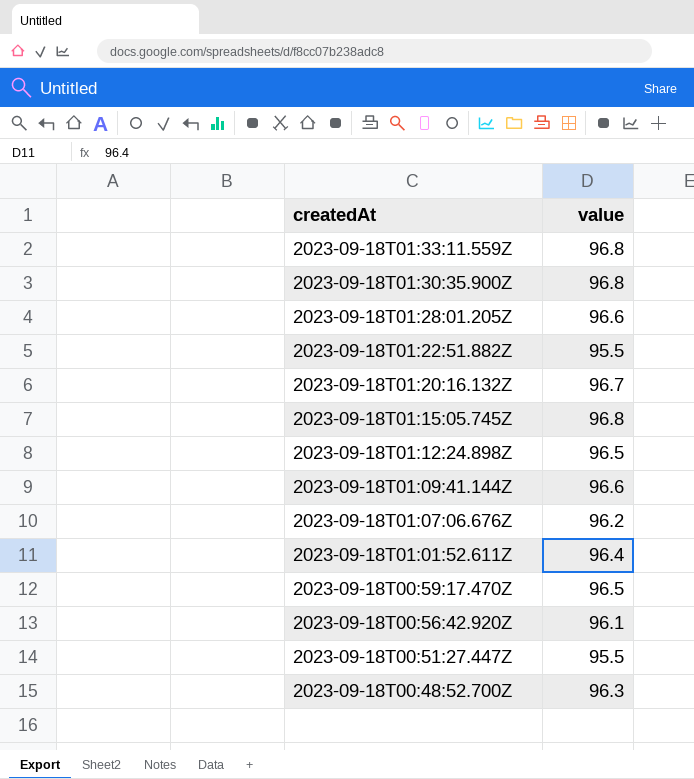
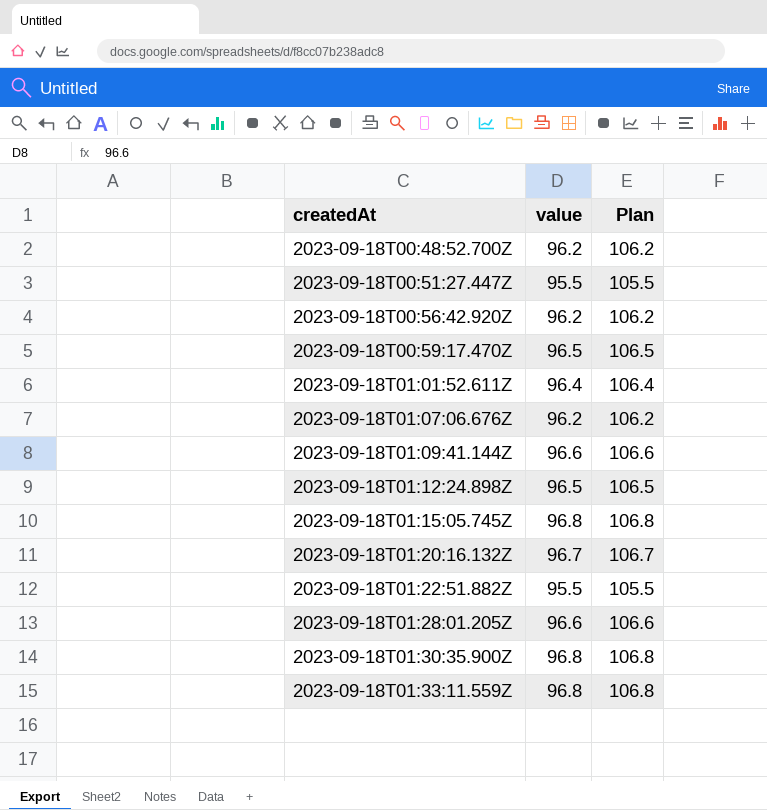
row order: createdAt descending -> createdAt ascending
column Plan | formula: none -> [value] + 10
2023-09-18T00:48:52.700Z | value: 96.3 -> 96.2
2023-09-18T00:56:42.920Z | value: 96.1 -> 96.2

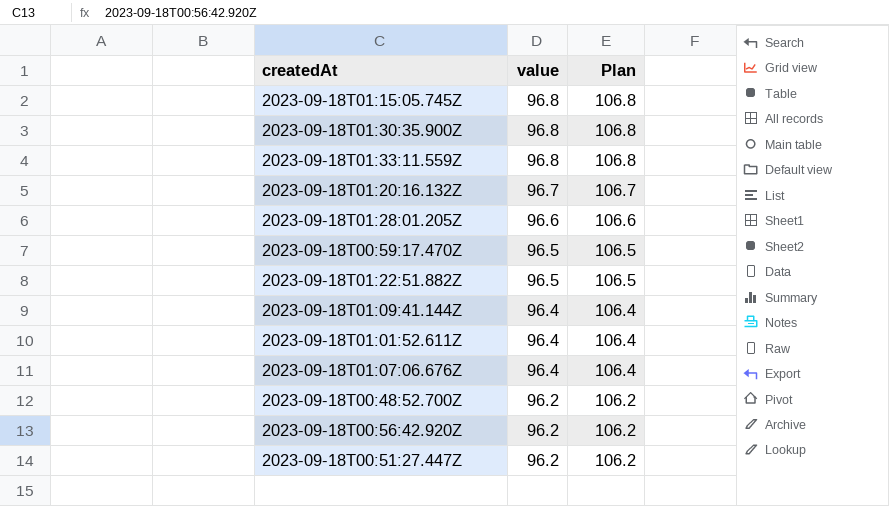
row order: createdAt ascending -> value descending
row 2023-09-18T01:12:24.898Z: 96.5 | 106.5 -> none
2023-09-18T01:22:51.882Z | value: 95.5 -> 96.5
2023-09-18T01:22:51.882Z | Plan: 105.5 -> 106.5
2023-09-18T01:09:41.144Z | value: 96.6 -> 96.4
2023-09-18T01:09:41.144Z | Plan: 106.6 -> 106.4
2023-09-18T01:07:06.676Z | value: 96.2 -> 96.4
2023-09-18T01:07:06.676Z | Plan: 106.2 -> 106.4
2023-09-18T00:51:27.447Z | value: 95.5 -> 96.2
2023-09-18T00:51:27.447Z | Plan: 105.5 -> 106.2

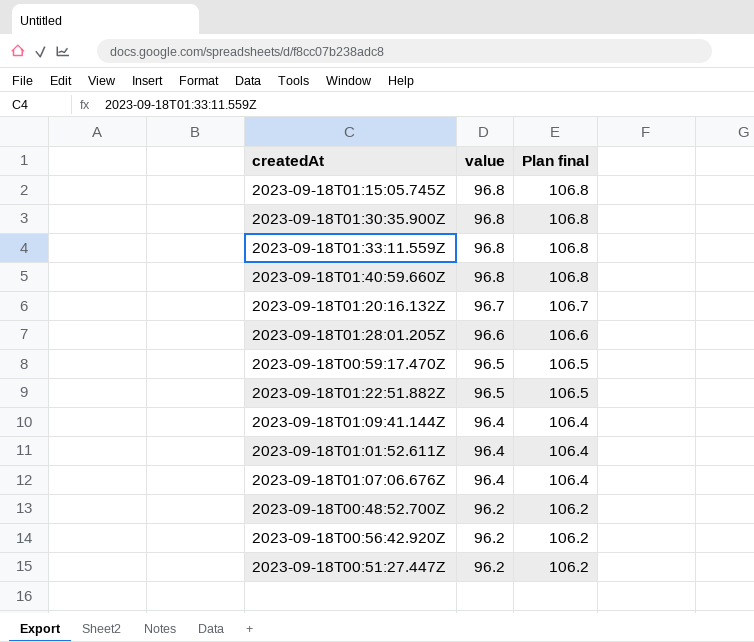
column name: Plan -> Plan final
row 2023-09-18T01:40:59.660Z: none -> 96.8 | 106.8

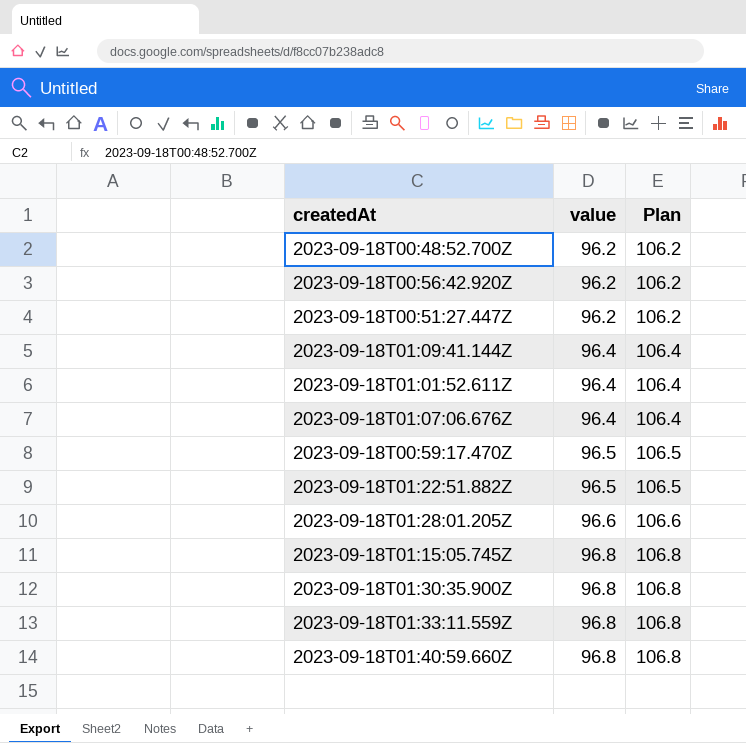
row order: value descending -> value ascending
column name: Plan final -> Plan
row 2023-09-18T01:20:16.132Z: 96.7 | 106.7 -> none

